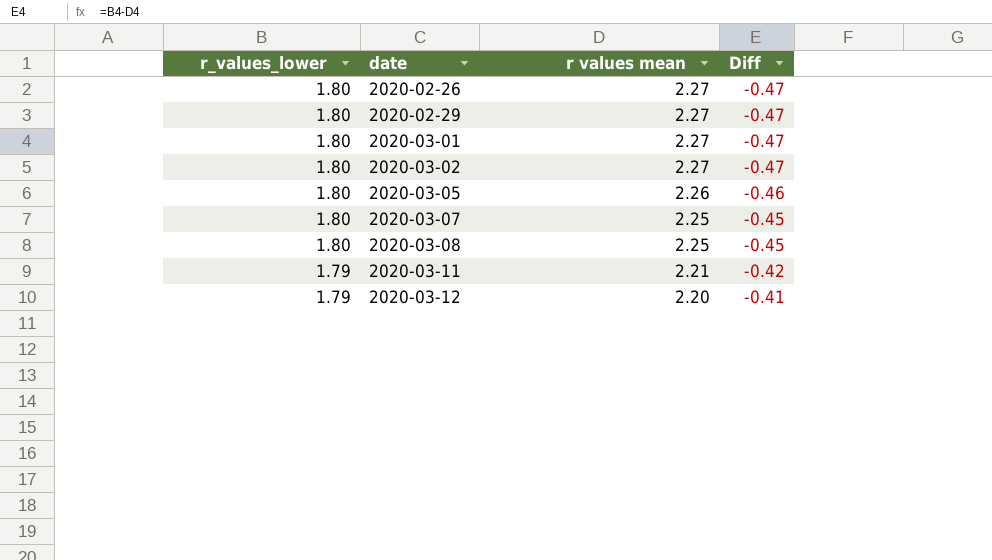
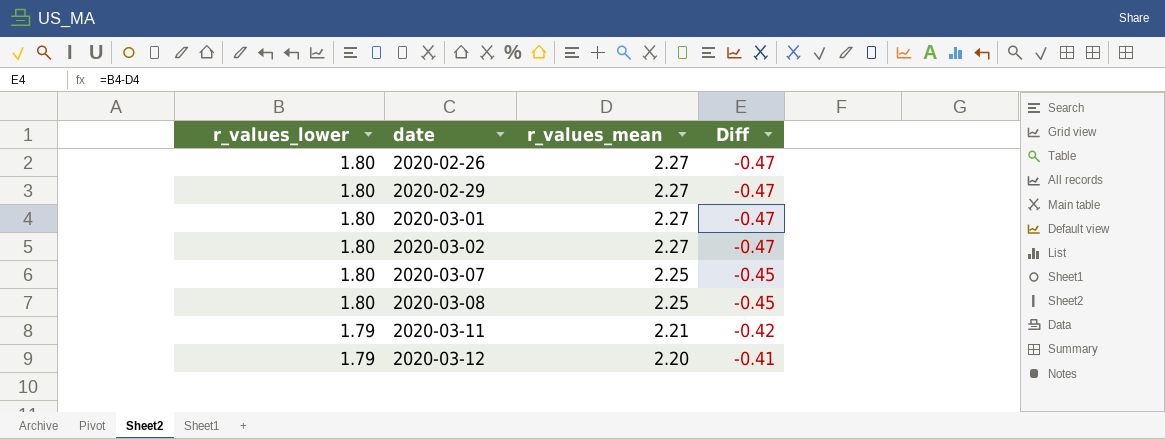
column name: r values mean -> r_values_mean
row 2020-03-05: 1.80 | 2.26 | -0.46 -> none

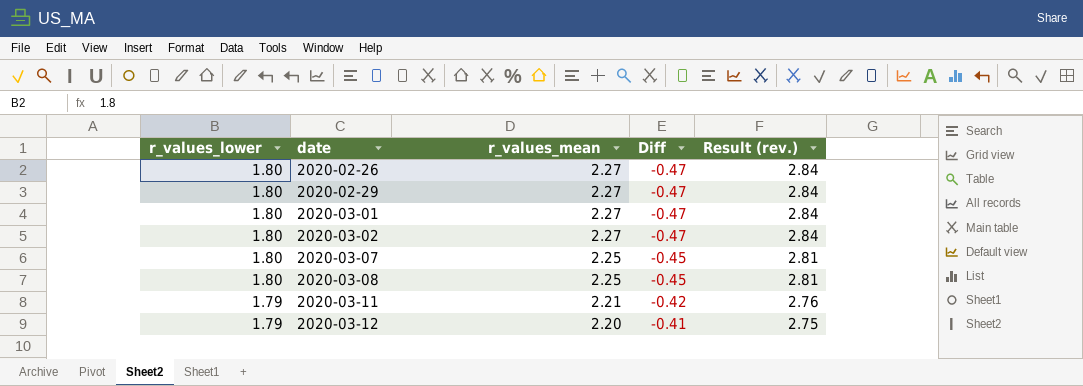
column Result (rev.) | formula: none -> [r_values_mean] * 1.25

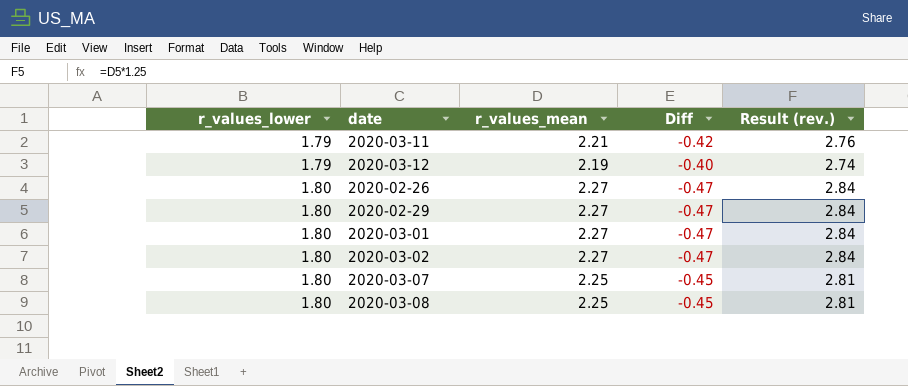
row order: r_values_lower descending -> r_values_lower ascending
2020-03-12 | r_values_mean: 2.20 -> 2.19
2020-03-12 | Diff: -0.41 -> -0.40
2020-03-12 | Result (rev.): 2.75 -> 2.74

